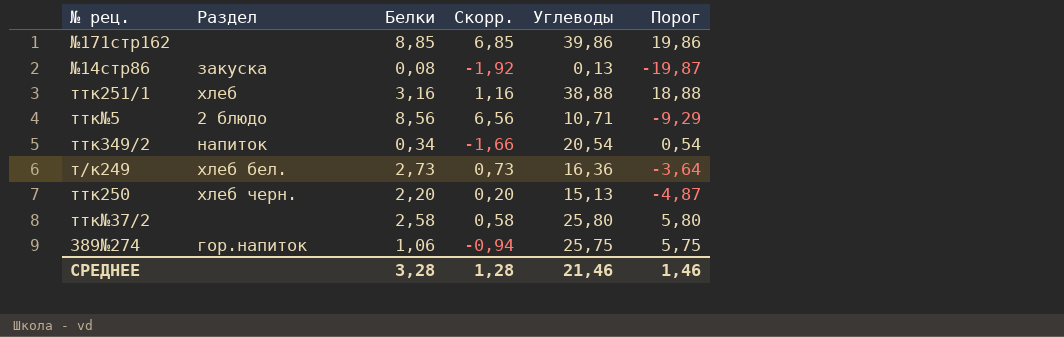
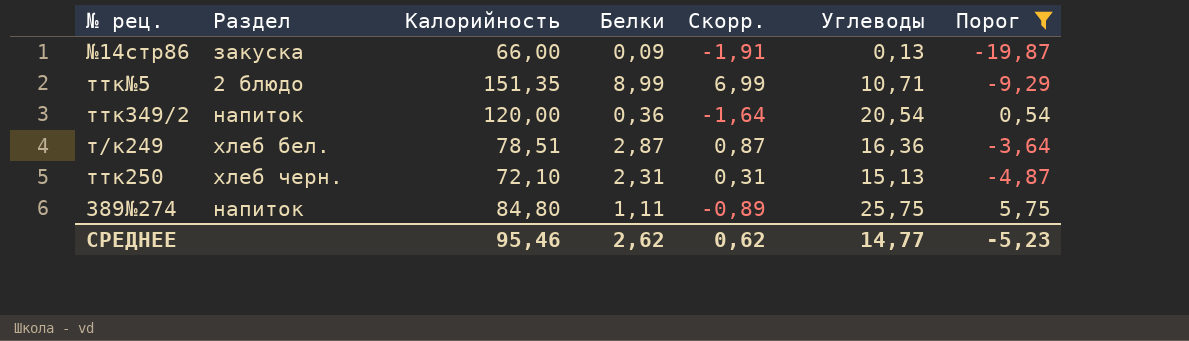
filter: none -> Порог <= 5,75
column Калорийность | position: none -> 3
№14стр86 | Белки: 0,08 -> 0,09
№14стр86 | Скорр.: -1,92 -> -1,91
ттк№5 | Белки: 8,56 -> 8,99
ттк№5 | Скорр.: 6,56 -> 6,99
ттк349/2 | Белки: 0,34 -> 0,36
ттк349/2 | Скорр.: -1,66 -> -1,64
т/к249 | Белки: 2,73 -> 2,87
т/к249 | Скорр.: 0,73 -> 0,87
ттк250 | Белки: 2,20 -> 2,31
ттк250 | Скорр.: 0,20 -> 0,31
389№274 | Раздел: гор.напиток -> напиток
389№274 | Белки: 1,06 -> 1,11
389№274 | Скорр.: -0,94 -> -0,89
СРЕДНЕЕ | Белки: 3,28 -> 2,62
СРЕДНЕЕ | Скорр.: 1,28 -> 0,62
СРЕДНЕЕ | Углеводы: 21,46 -> 14,77
СРЕДНЕЕ | Порог: 1,46 -> -5,23

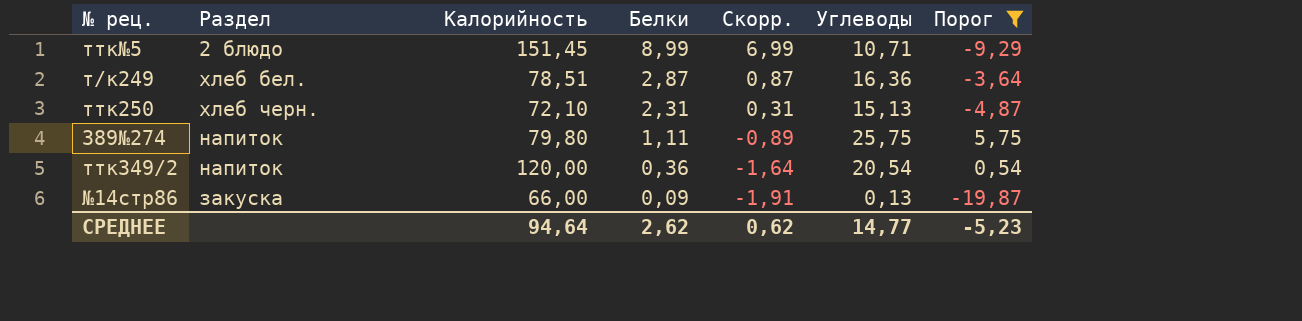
row order: none -> Белки descending
ттк№5 | Калорийность: 151,35 -> 151,45
389№274 | Калорийность: 84,80 -> 79,80
СРЕДНЕЕ | Калорийность: 95,46 -> 94,64

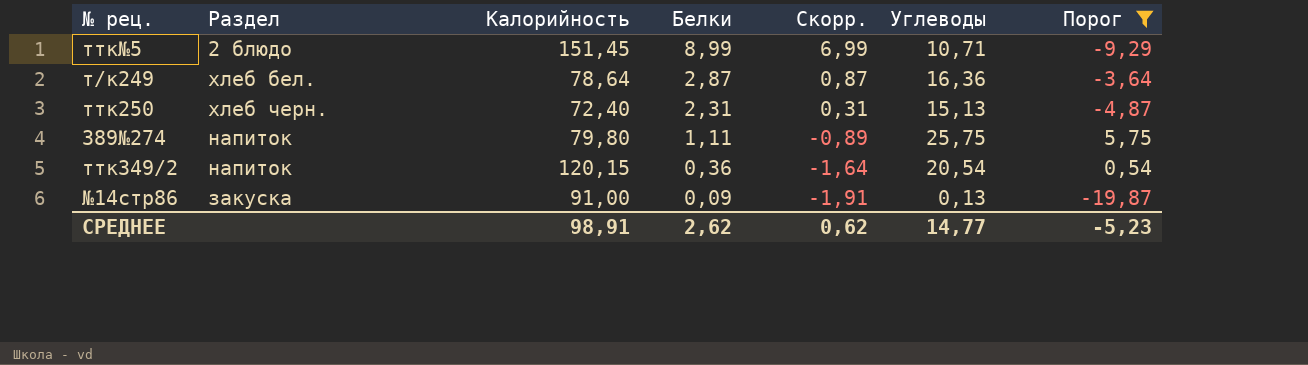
т/к249 | Калорийность: 78,51 -> 78,64
ттк250 | Калорийность: 72,10 -> 72,40
ттк349/2 | Калорийность: 120,00 -> 120,15
№14стр86 | Калорийность: 66,00 -> 91,00
СРЕДНЕЕ | Калорийность: 94,64 -> 98,91

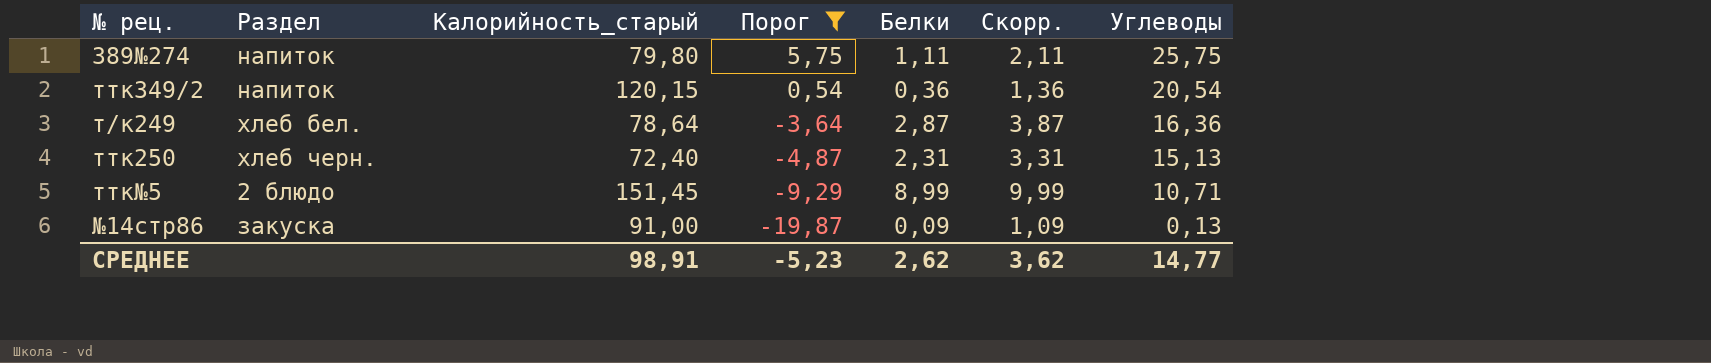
row order: Белки descending -> Порог descending
column name: Калорийность -> Калорийность_старый
column Порог | position: 7 -> 4
column Скорр. | formula: [Белки] - 2 -> [Белки] + 1
СРЕДНЕЕ | Скорр.: 0,62 -> 3,62

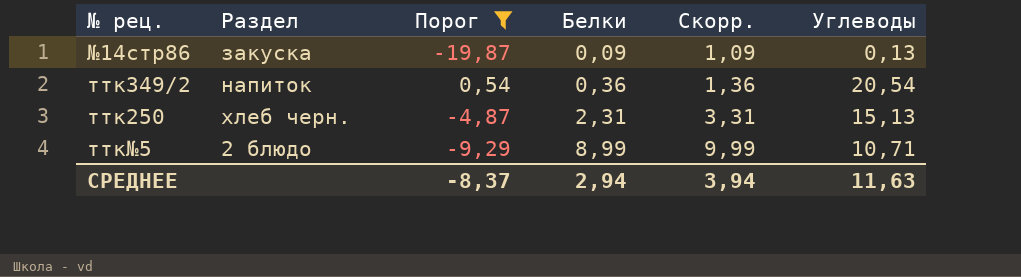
row order: Порог descending -> Белки ascending
column Калорийность_старый | position: 3 -> none
row 389№274: напиток | 79,80 | 5,75 | 1,11 | 2,11 | 25,75 -> none
row т/к249: хлеб бел. | 78,64 | -3,64 | 2,87 | 3,87 | 16,36 -> none
СРЕДНЕЕ | Порог: -5,23 -> -8,37
СРЕДНЕЕ | Белки: 2,62 -> 2,94
СРЕДНЕЕ | Скорр.: 3,62 -> 3,94
СРЕДНЕЕ | Углеводы: 14,77 -> 11,63

